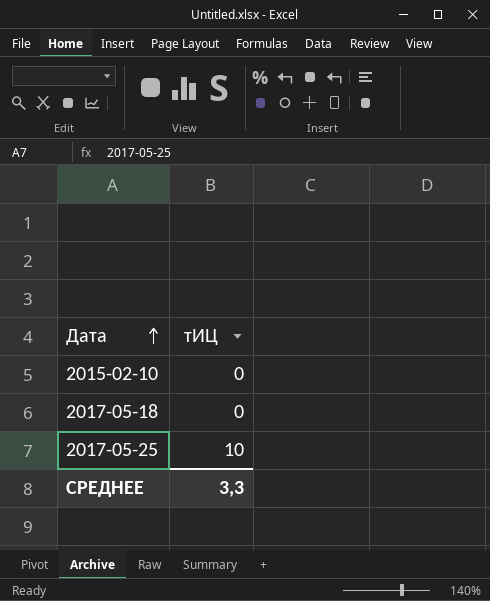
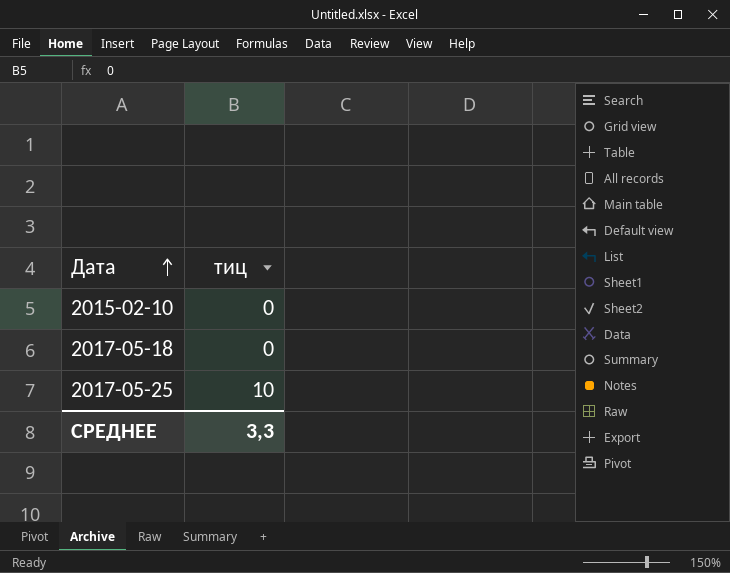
column name: тИЦ -> тиц

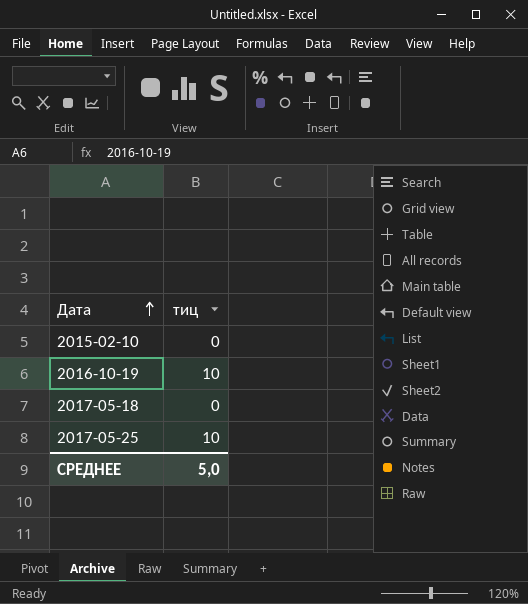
row 2016-10-19: none -> 10
СРЕДНЕЕ | тиц: 3,3 -> 5,0

